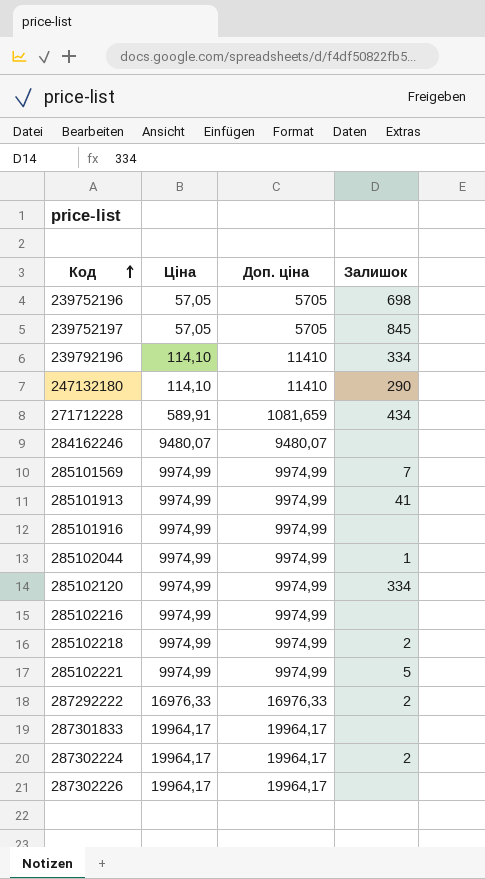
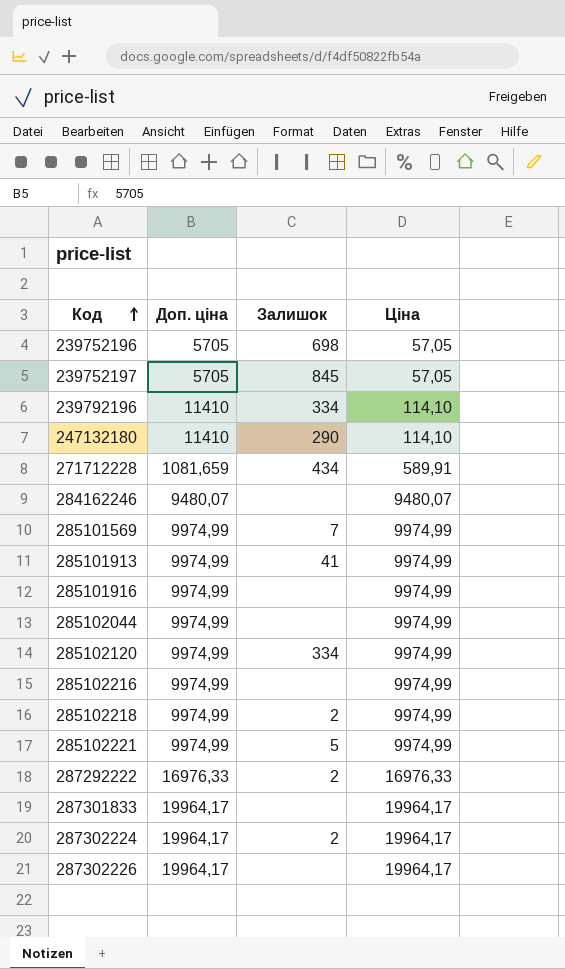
column Ціна | position: 2 -> 4
285102044 | Залишок: 1 -> none

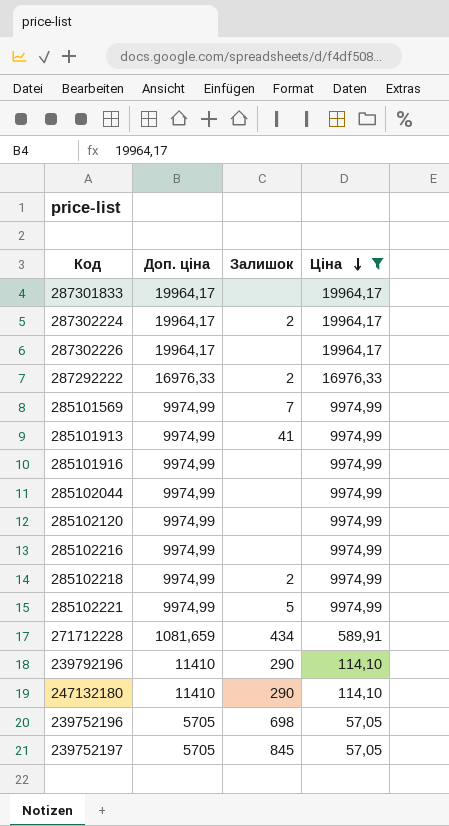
filter: none -> Ціна != 9480,07
row order: Код ascending -> Ціна descending
285102120 | Залишок: 334 -> none
239792196 | Залишок: 334 -> 290

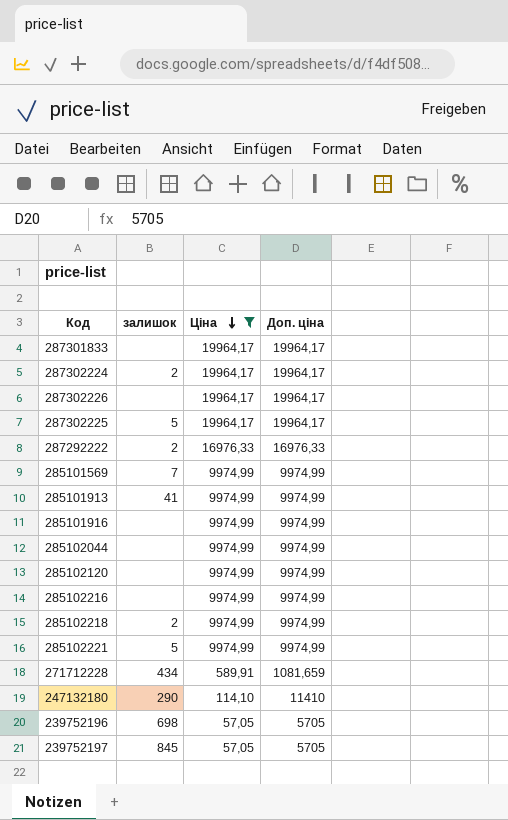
column name: Залишок -> залишок
column Доп. ціна | position: 2 -> 4
row 239792196: 11410 | 290 | 114,10 -> none
row 287302225: none -> 5 | 19964,17 | 19964,17

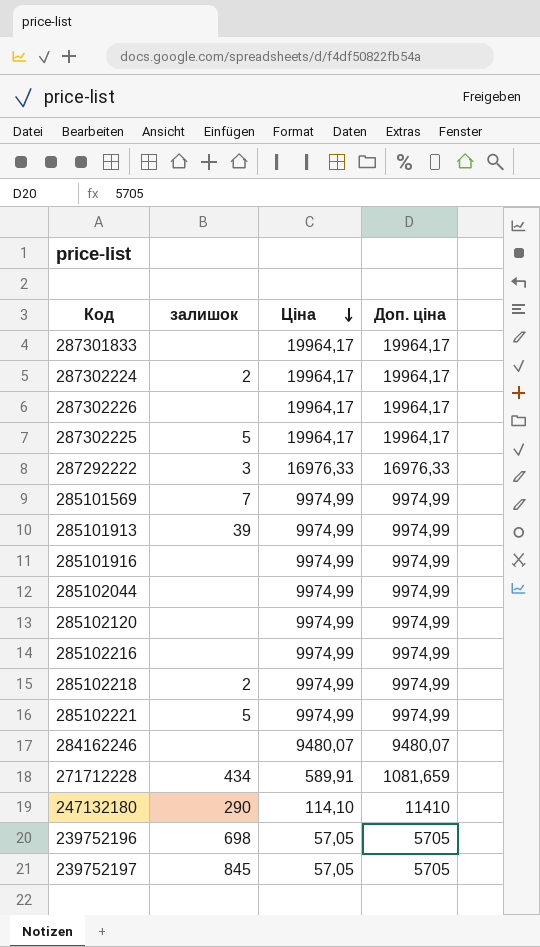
filter: Ціна != 9480,07 -> none
287292222 | залишок: 2 -> 3
285101913 | залишок: 41 -> 39

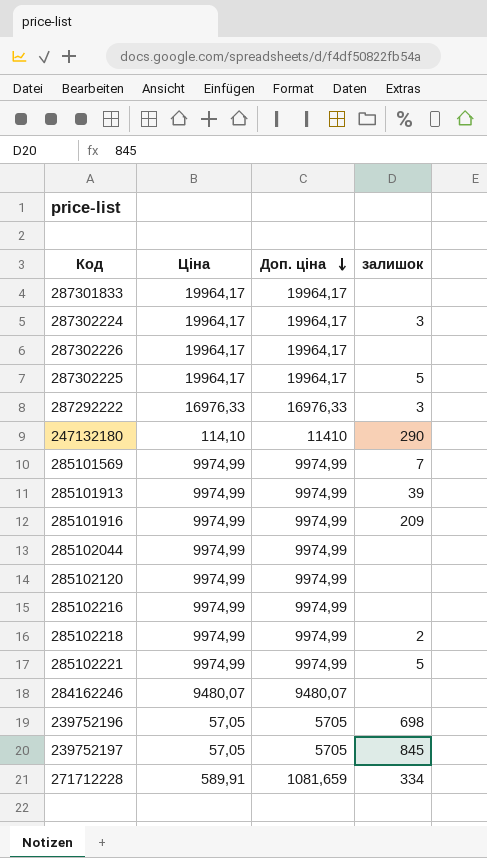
row order: Ціна descending -> Доп. ціна descending
column залишок | position: 2 -> 4
287302224 | залишок: 2 -> 3
285101916 | залишок: none -> 209
271712228 | залишок: 434 -> 334

